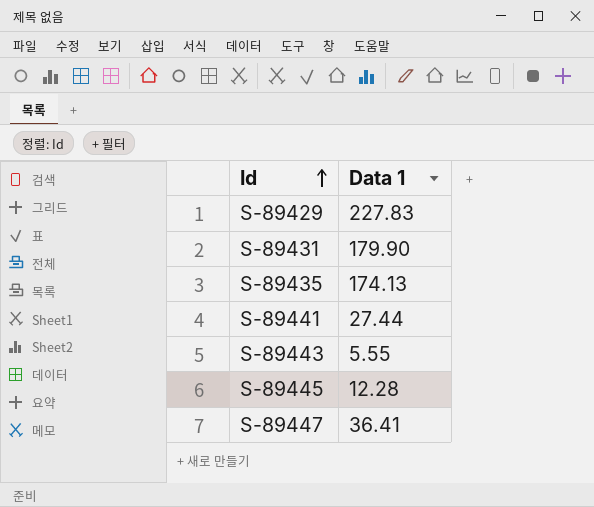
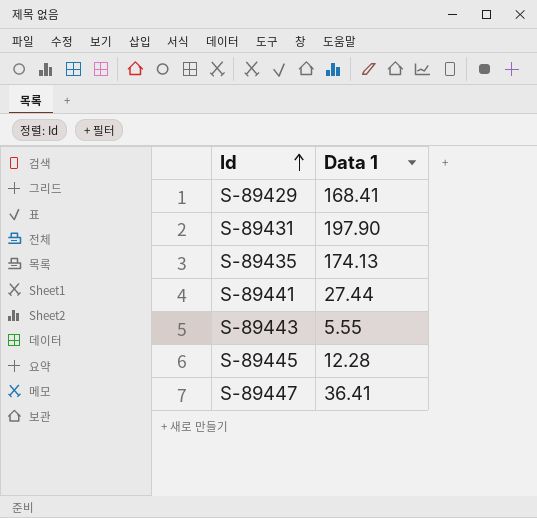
S-89429 | Data 1: 227.83 -> 168.41
S-89431 | Data 1: 179.90 -> 197.90

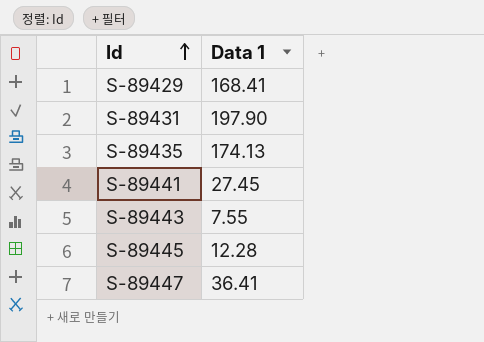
S-89441 | Data 1: 27.44 -> 27.45
S-89443 | Data 1: 5.55 -> 7.55

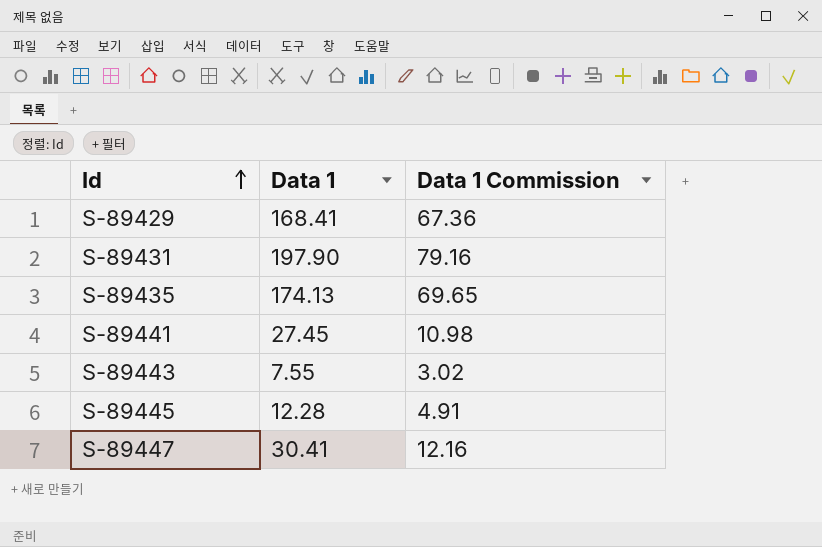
column Data 1 Commission | formula: none -> [Data 1] * 0.4
S-89447 | Data 1: 36.41 -> 30.41

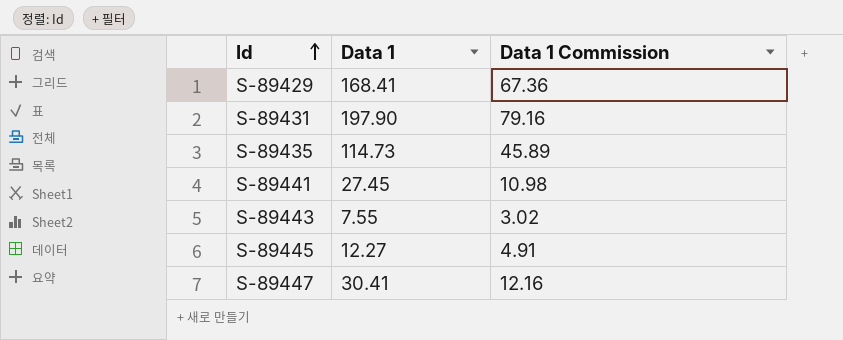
S-89435 | Data 1: 174.13 -> 114.73
S-89435 | Data 1 Commission: 69.65 -> 45.89
S-89445 | Data 1: 12.28 -> 12.27

